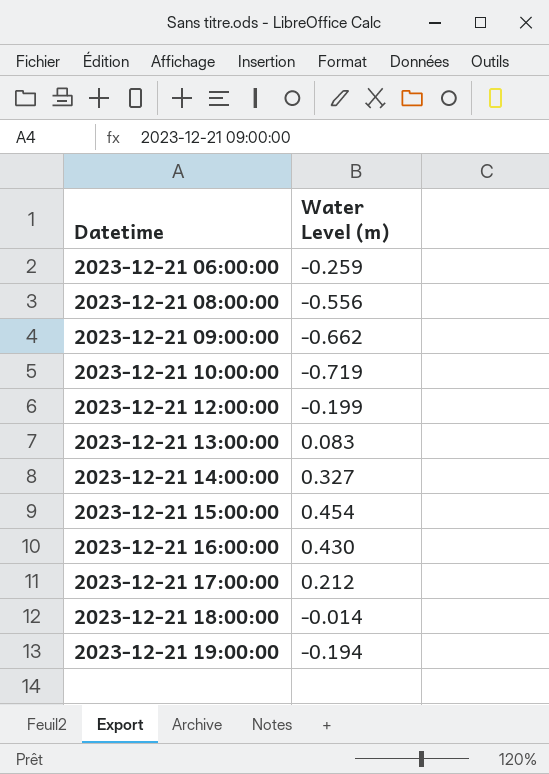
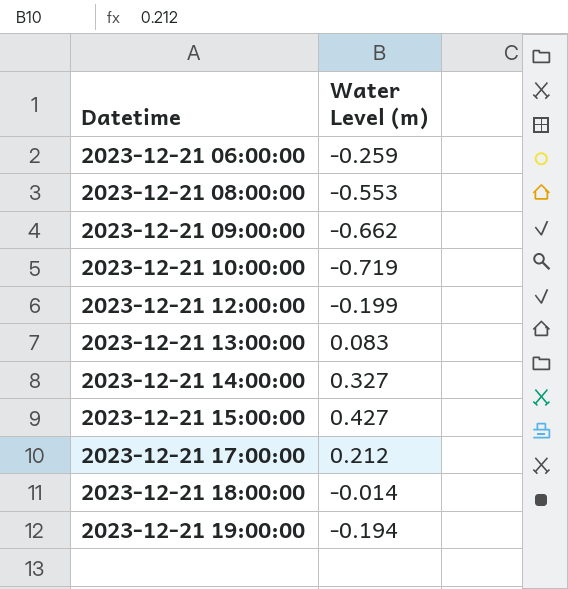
row 2023-12-21 16:00:00: 0.430 -> none
2023-12-21 08:00:00 | Water Level (m): -0.556 -> -0.553
2023-12-21 15:00:00 | Water Level (m): 0.454 -> 0.427

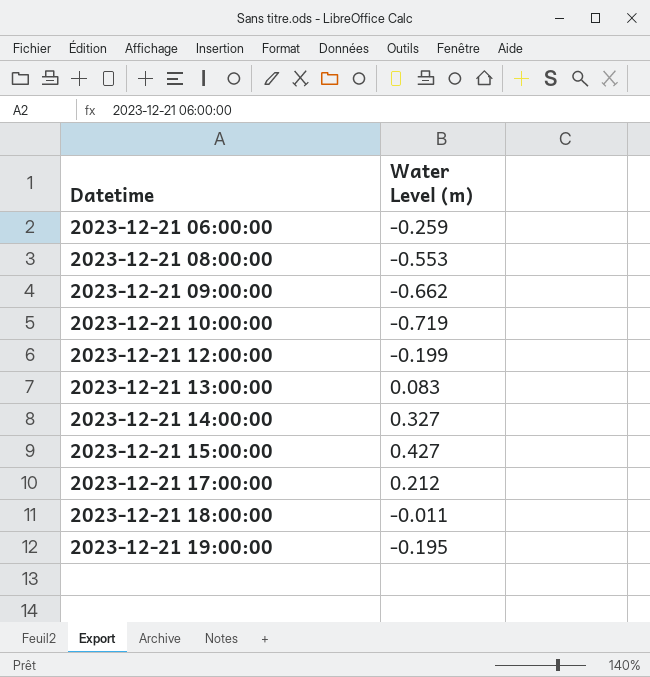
2023-12-21 18:00:00 | Water Level (m): -0.014 -> -0.011
2023-12-21 19:00:00 | Water Level (m): -0.194 -> -0.195

